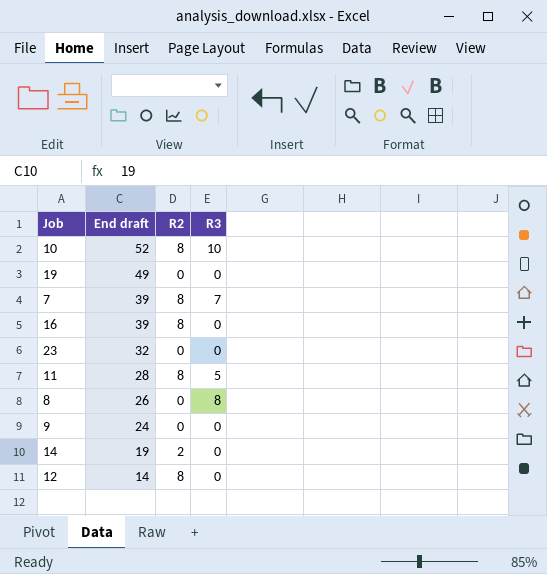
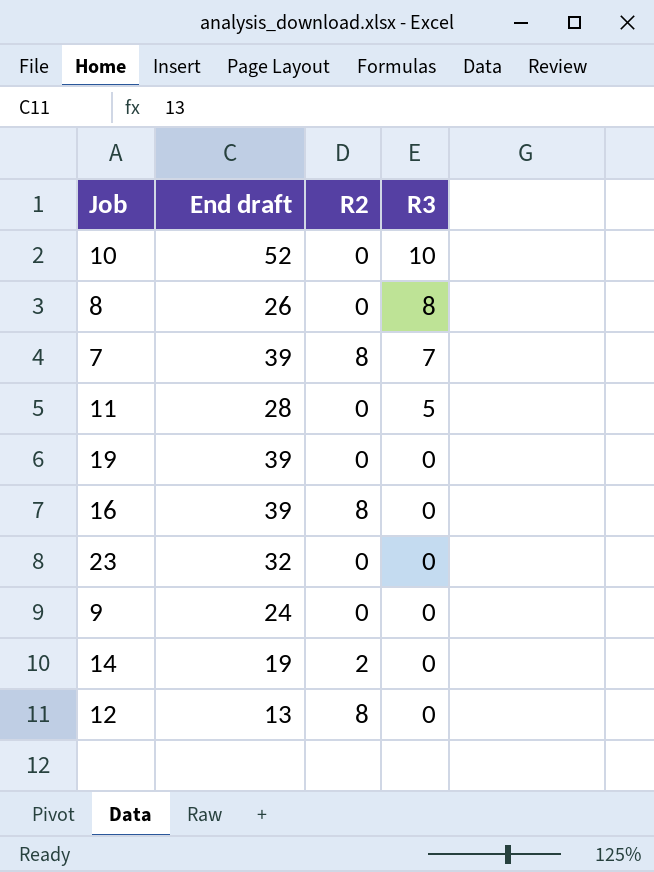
row order: End draft descending -> R3 descending
10 | R2: 8 -> 0
11 | R2: 8 -> 0
19 | End draft: 49 -> 39
12 | End draft: 14 -> 13

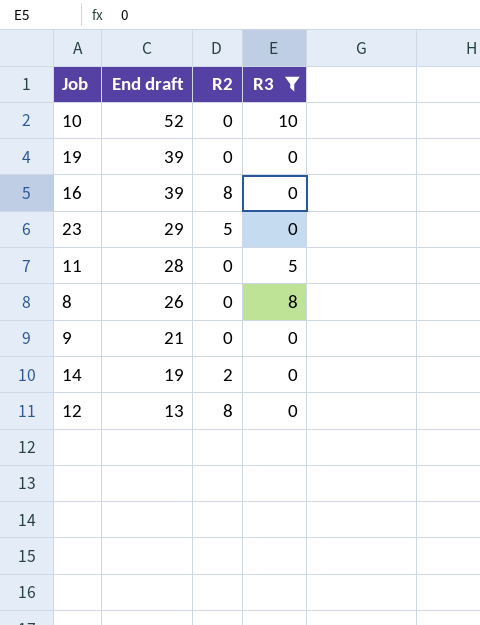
filter: none -> R3 != 7
row order: R3 descending -> End draft descending
23 | End draft: 32 -> 29
23 | R2: 0 -> 5
9 | End draft: 24 -> 21

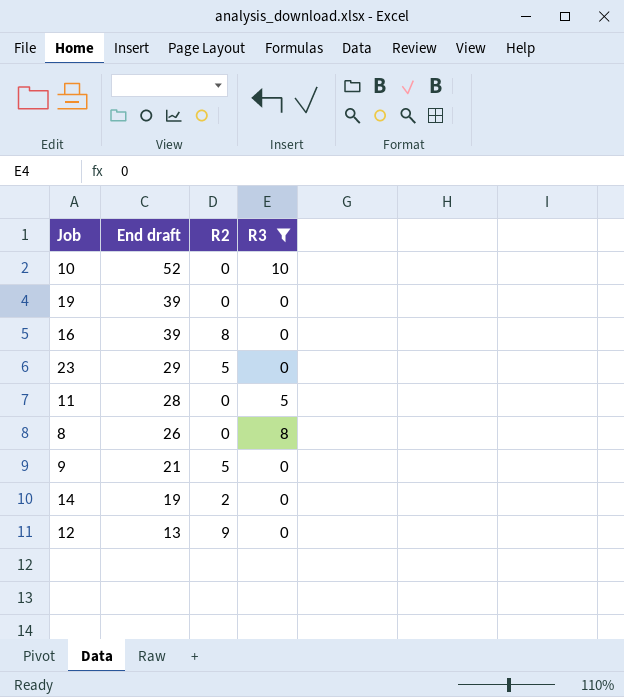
9 | R2: 0 -> 5
12 | R2: 8 -> 9

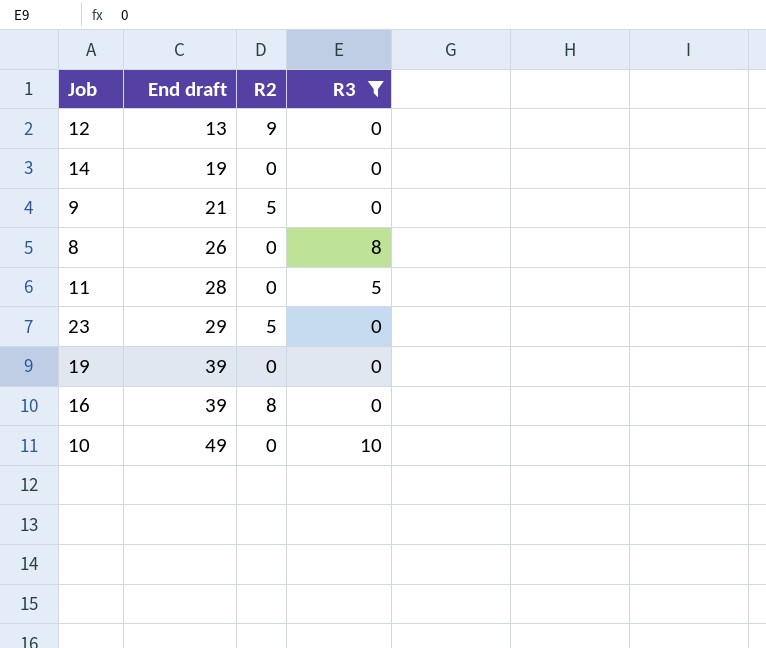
row order: End draft descending -> End draft ascending
14 | R2: 2 -> 0
10 | End draft: 52 -> 49

